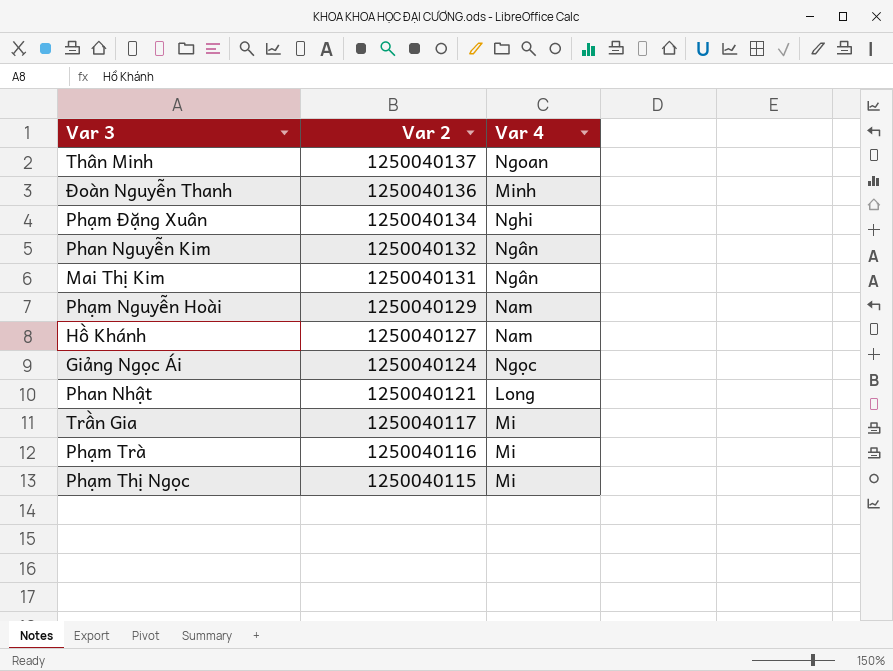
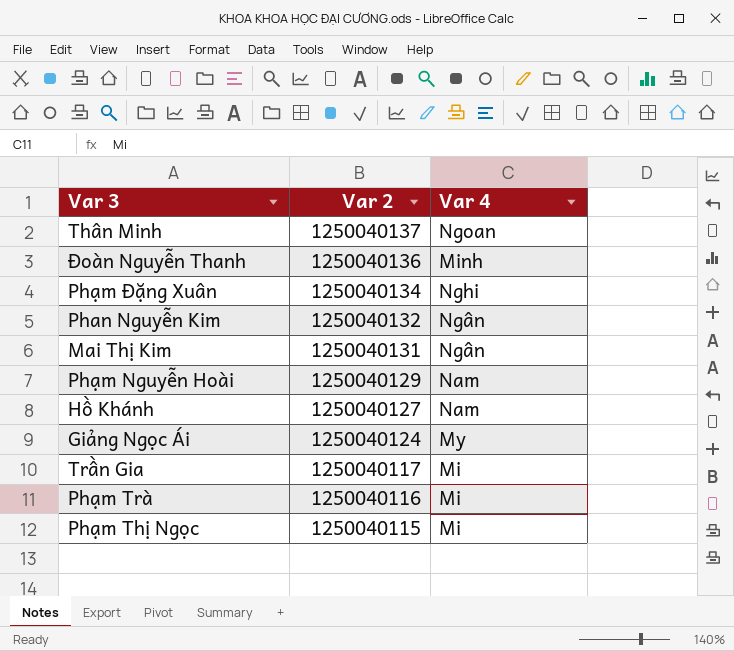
row Phan Nhật: 1250040121 | Long -> none
Giảng Ngọc Ái | Var 4: Ngọc -> My

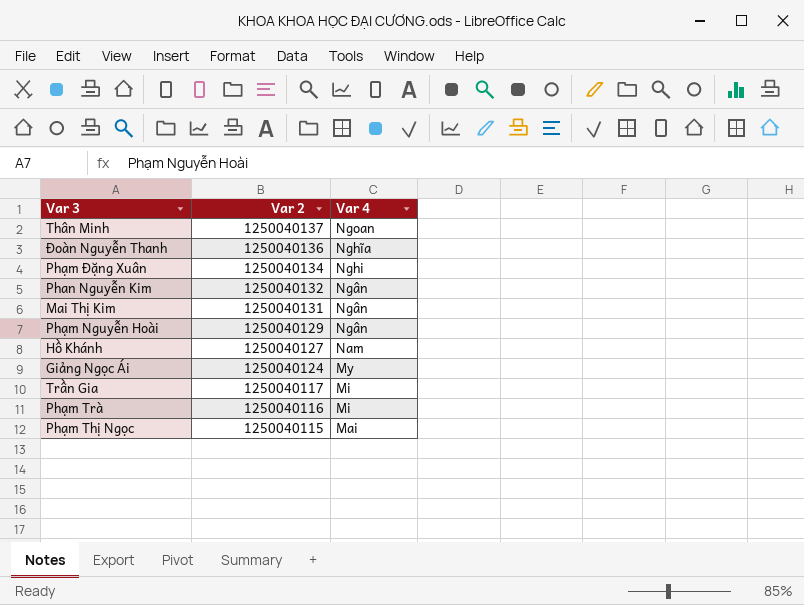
Đoàn Nguyễn Thanh | Var 4: Minh -> Nghĩa
Phạm Nguyễn Hoài | Var 4: Nam -> Ngân
Phạm Thị Ngọc | Var 4: Mi -> Mai

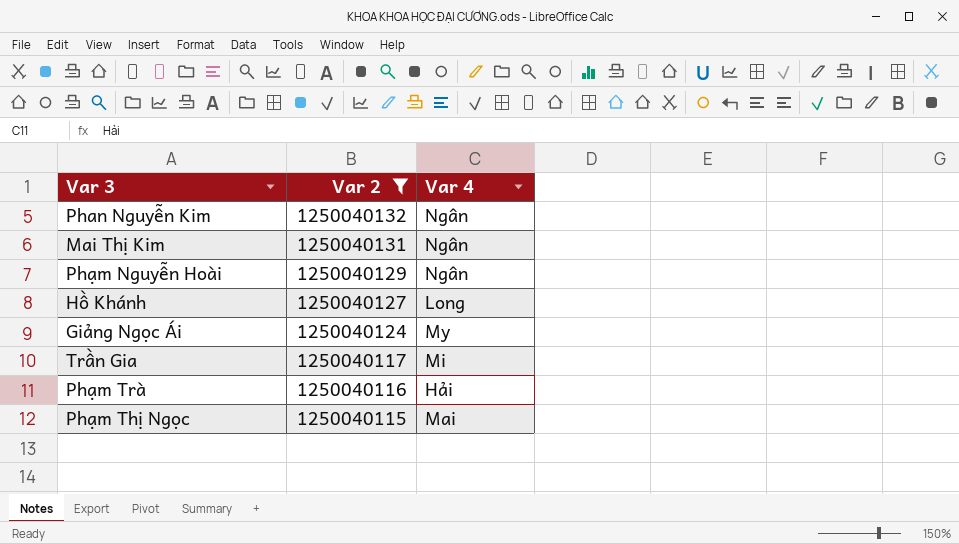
filter: none -> Var 2 <= 1250040132
Hồ Khánh | Var 4: Nam -> Long
Phạm Trà | Var 4: Mi -> Hải

